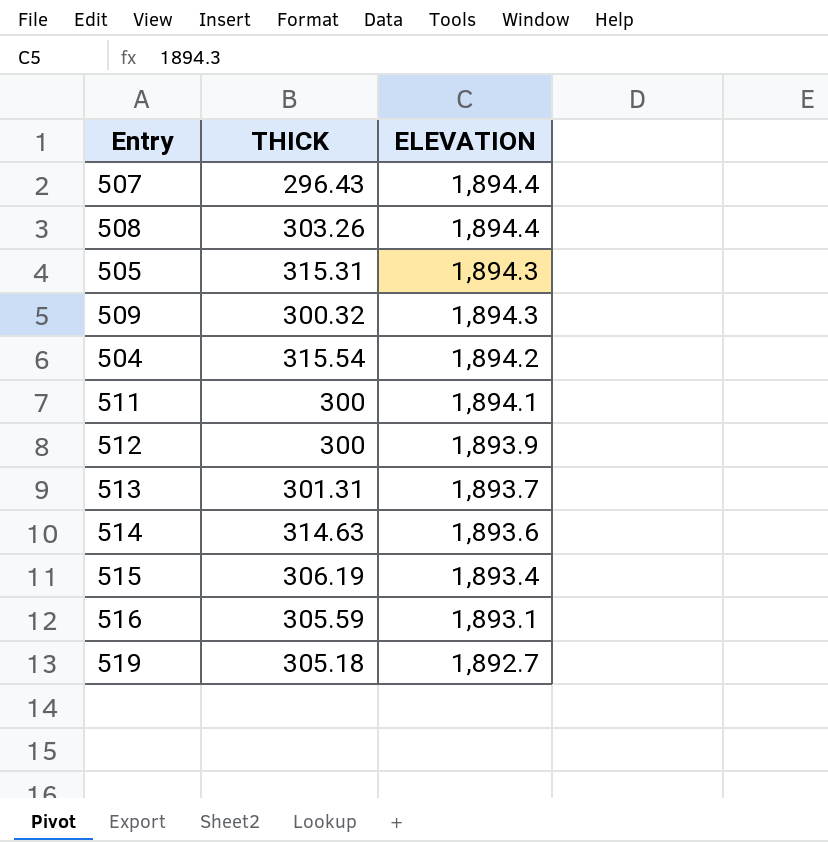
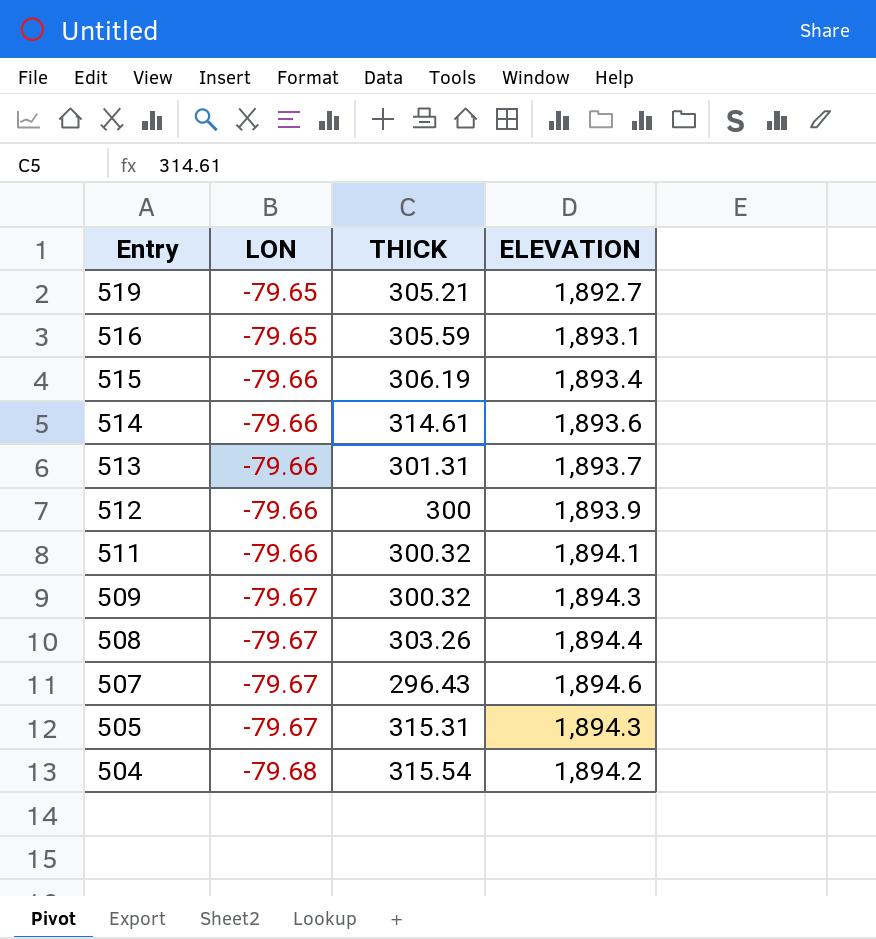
row order: ELEVATION descending -> Entry descending
column LON | position: none -> 2
519 | THICK: 305.18 -> 305.21
514 | THICK: 314.63 -> 314.61
511 | THICK: 300 -> 300.32
507 | ELEVATION: 1,894.4 -> 1,894.6

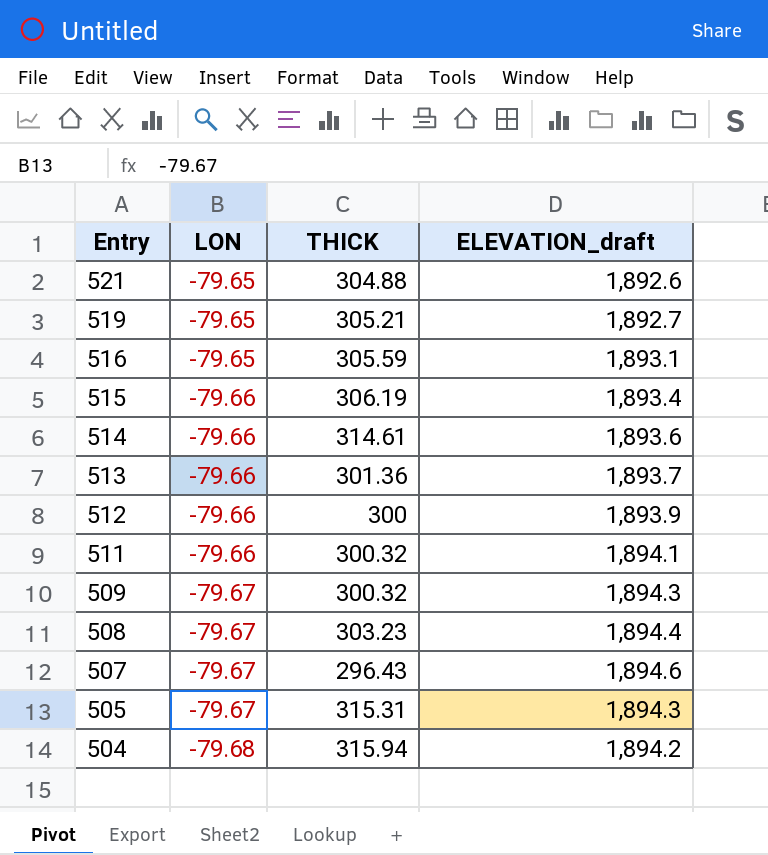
column name: ELEVATION -> ELEVATION_draft
row 521: none -> -79.65 | 304.88 | 1,892.6
513 | THICK: 301.31 -> 301.36
508 | THICK: 303.26 -> 303.23
504 | THICK: 315.54 -> 315.94

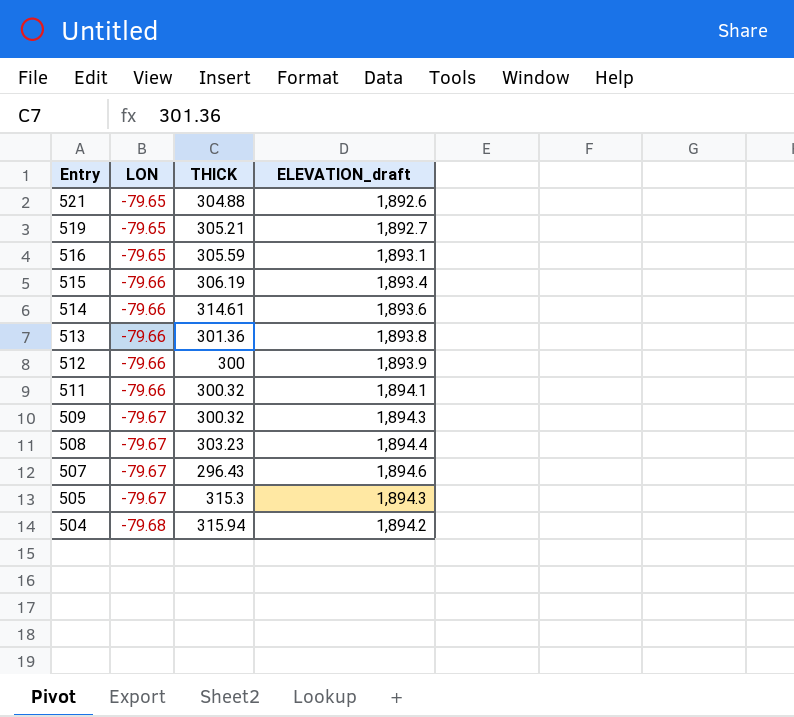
513 | ELEVATION_draft: 1,893.7 -> 1,893.8
505 | THICK: 315.31 -> 315.3

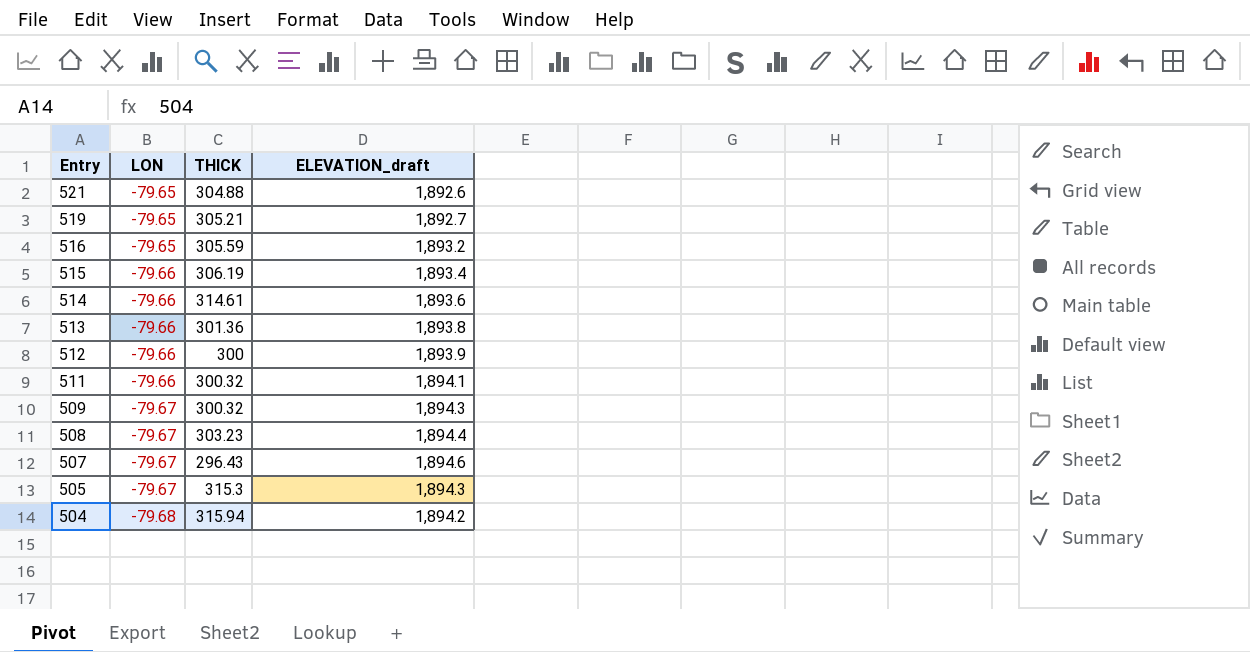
516 | ELEVATION_draft: 1,893.1 -> 1,893.2

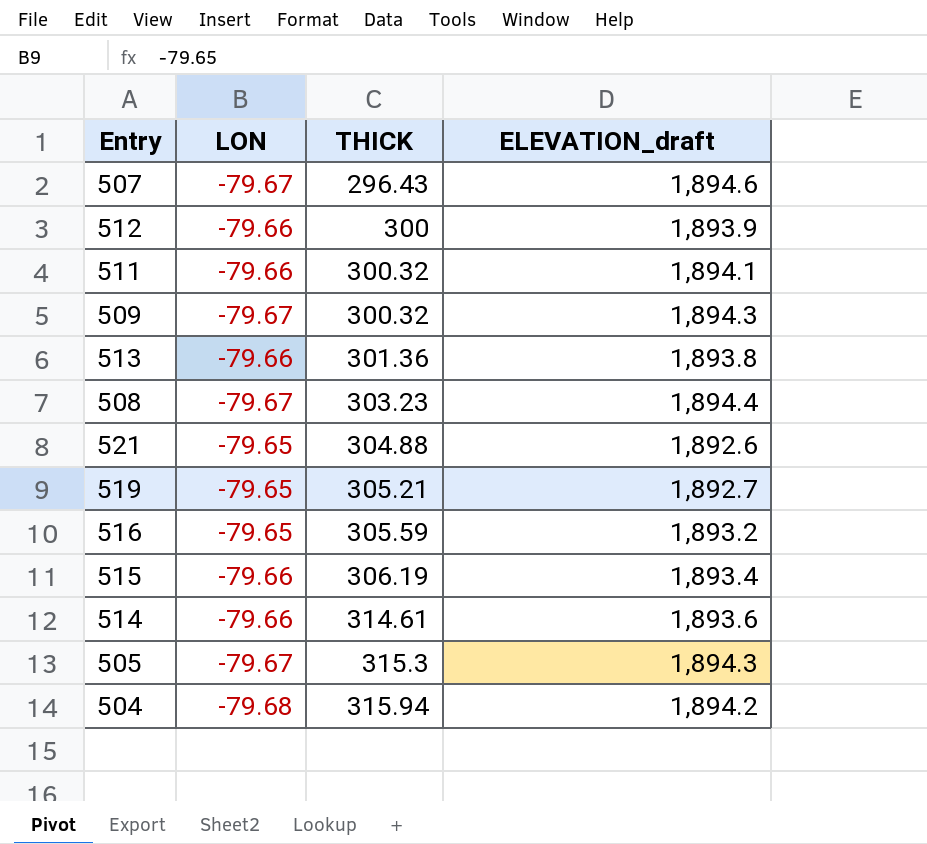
row order: Entry descending -> THICK ascending

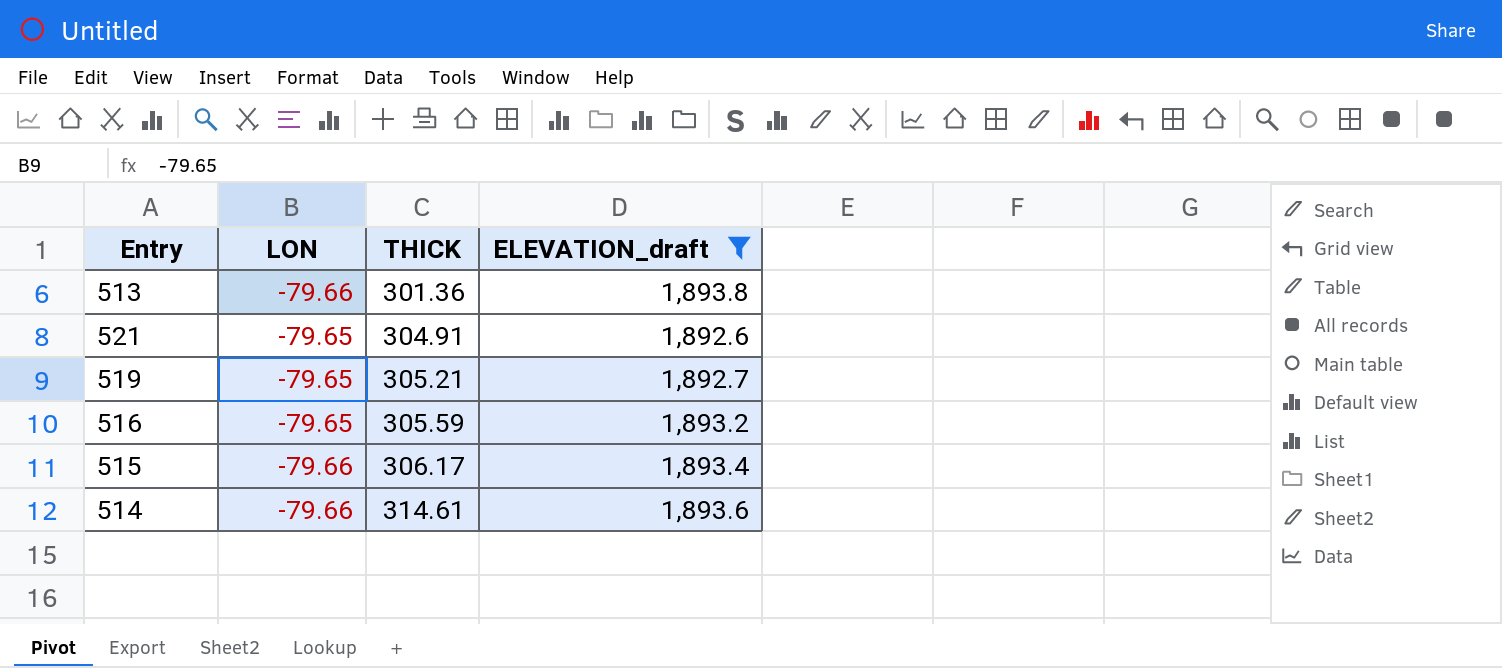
filter: none -> ELEVATION_draft <= 1,893.8
521 | THICK: 304.88 -> 304.91
515 | THICK: 306.19 -> 306.17

